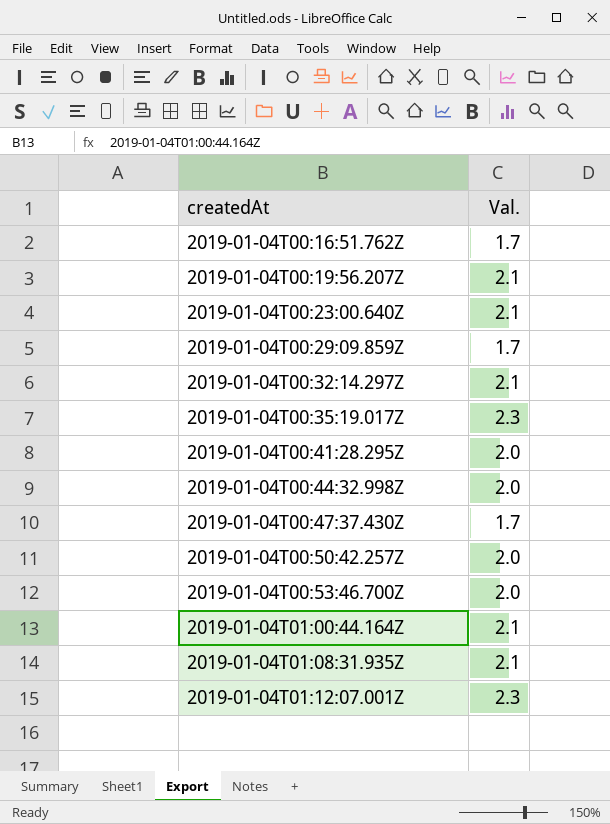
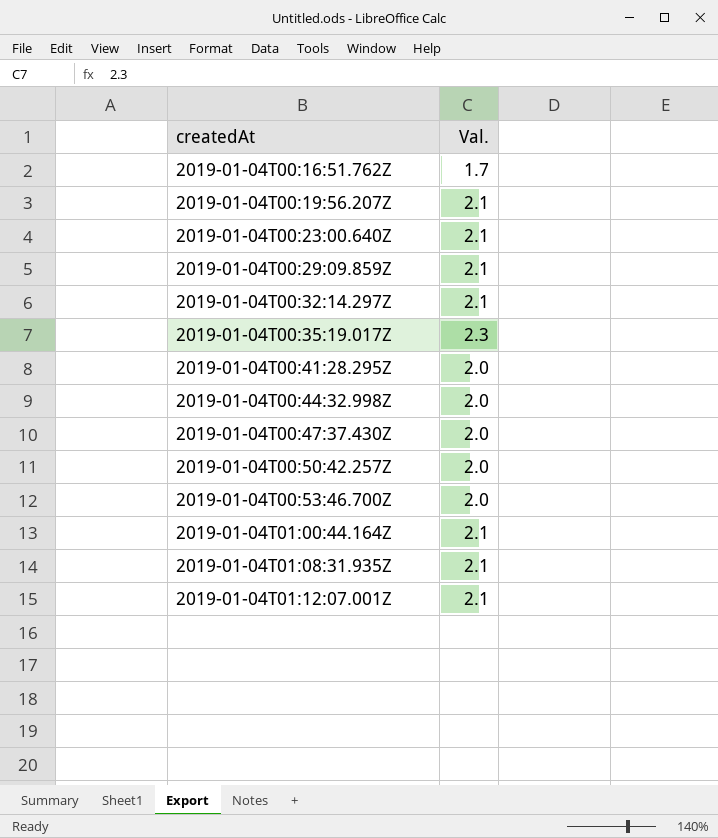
2019-01-04T00:29:09.859Z | Val.: 1.7 -> 2.1
2019-01-04T00:47:37.430Z | Val.: 1.7 -> 2.0
2019-01-04T01:12:07.001Z | Val.: 2.3 -> 2.1

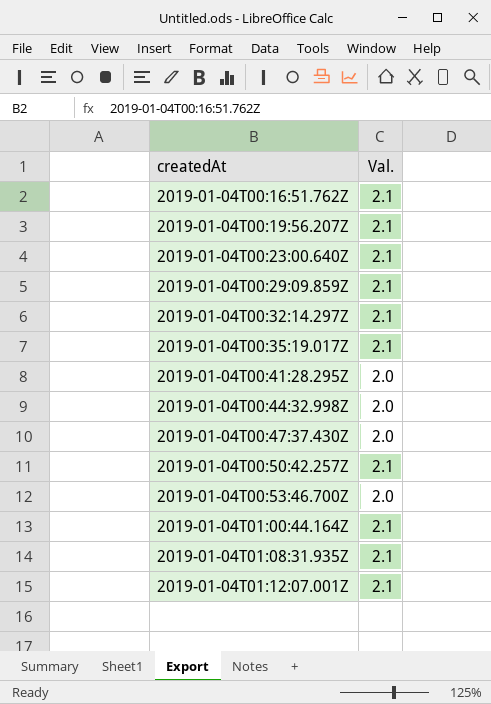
2019-01-04T00:16:51.762Z | Val.: 1.7 -> 2.1
2019-01-04T00:35:19.017Z | Val.: 2.3 -> 2.1
2019-01-04T00:50:42.257Z | Val.: 2.0 -> 2.1

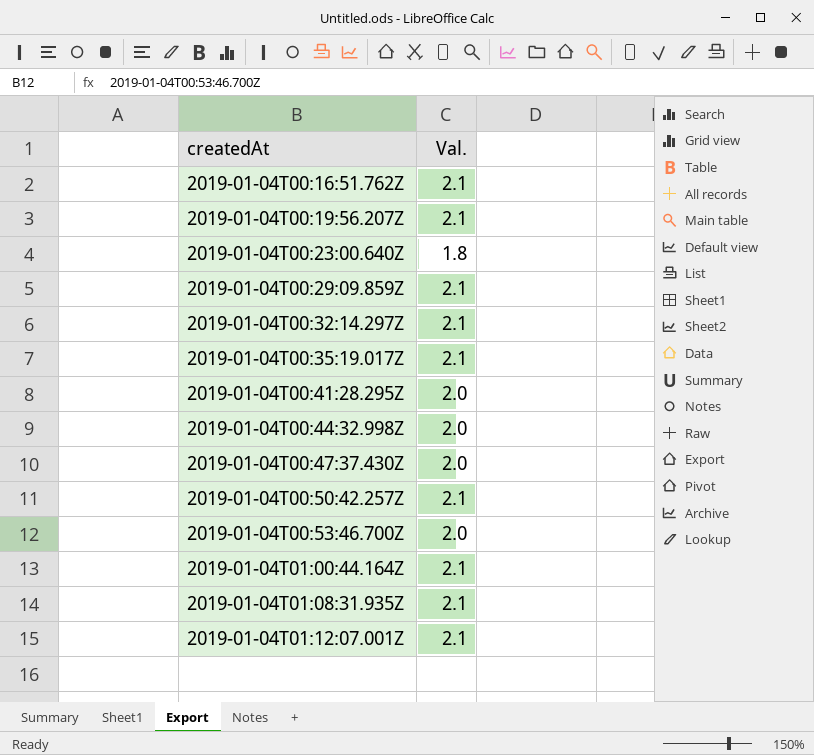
2019-01-04T00:23:00.640Z | Val.: 2.1 -> 1.8

